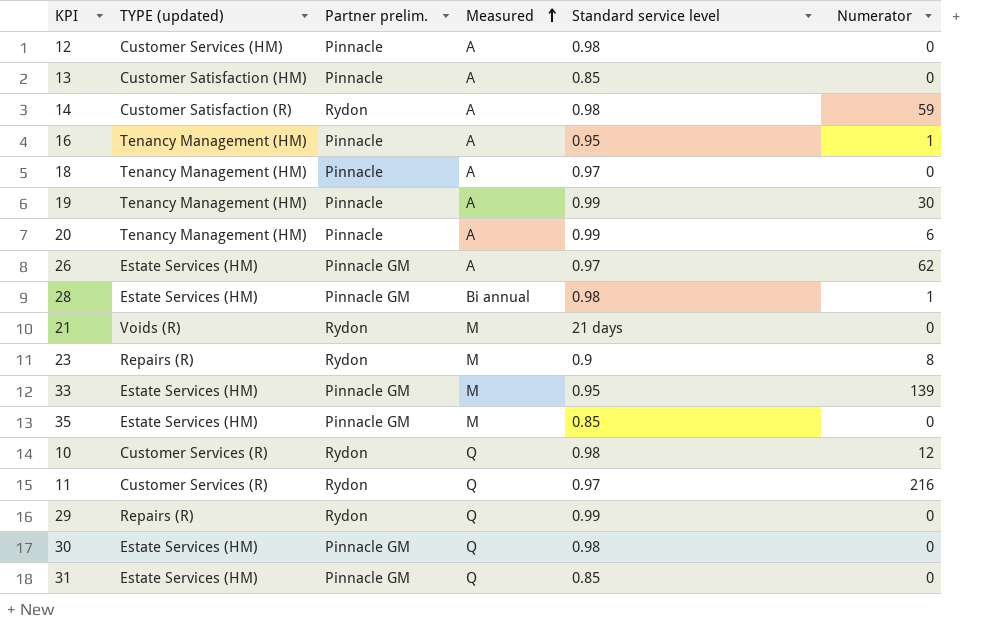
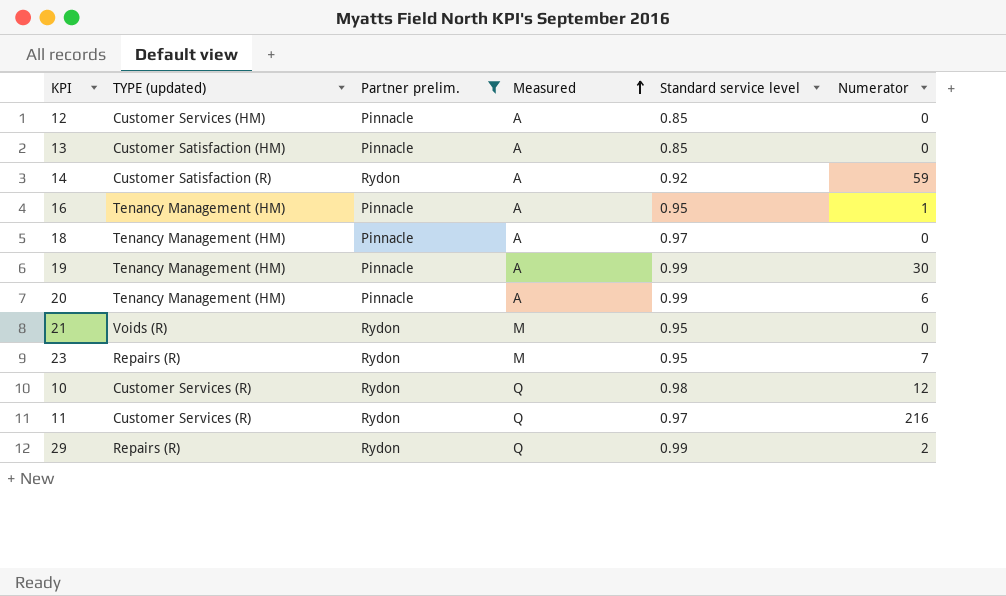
filter: none -> Partner prelim. != Pinnacle GM
12 | Standard service level: 0.98 -> 0.85
14 | Standard service level: 0.98 -> 0.92
21 | Standard service level: 21 days -> 0.95
23 | Standard service level: 0.9 -> 0.95
23 | Numerator: 8 -> 7
29 | Numerator: 0 -> 2

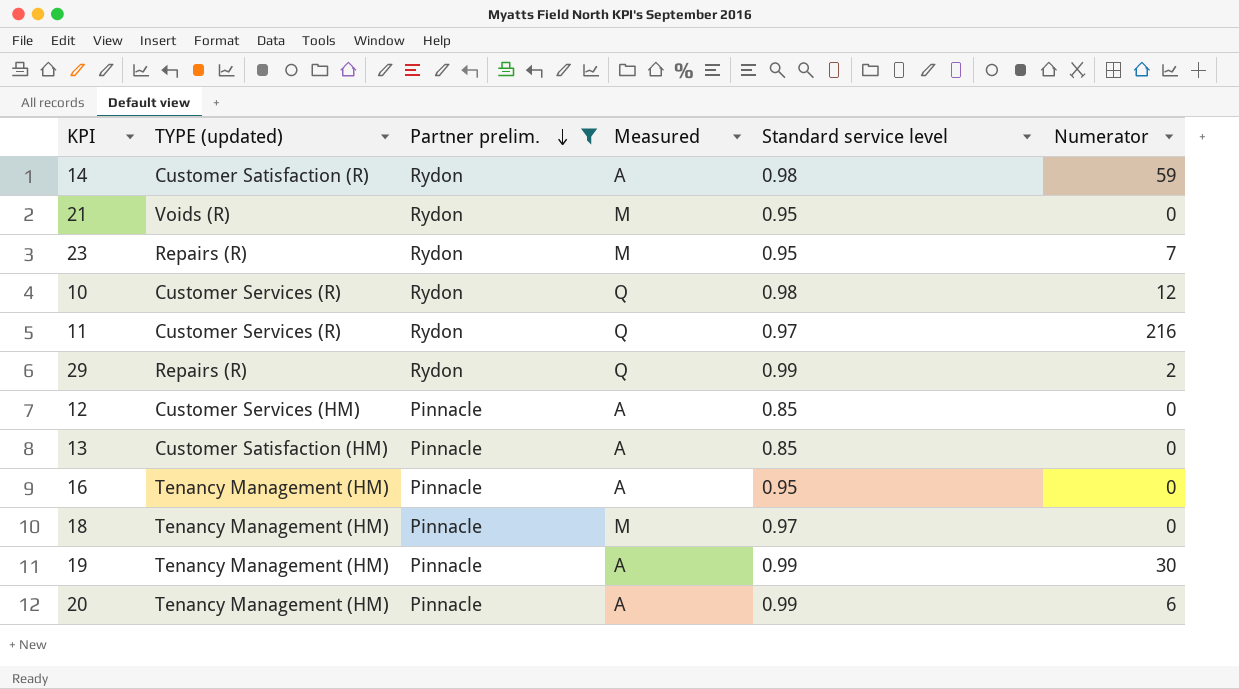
row order: Measured ascending -> Partner prelim. descending
14 | Standard service level: 0.92 -> 0.98
16 | Numerator: 1 -> 0
18 | Measured: A -> M

